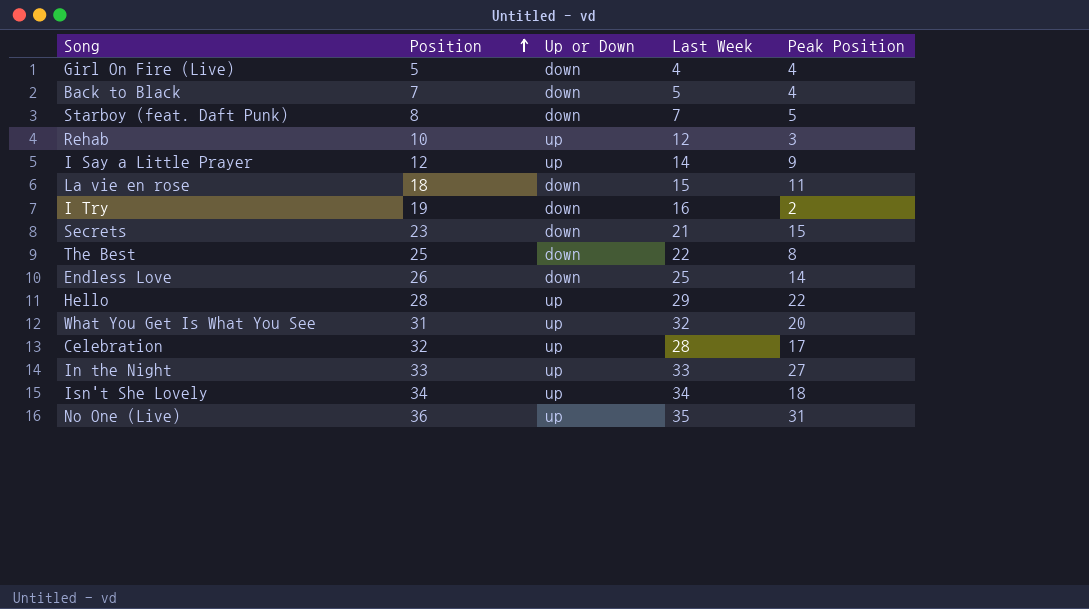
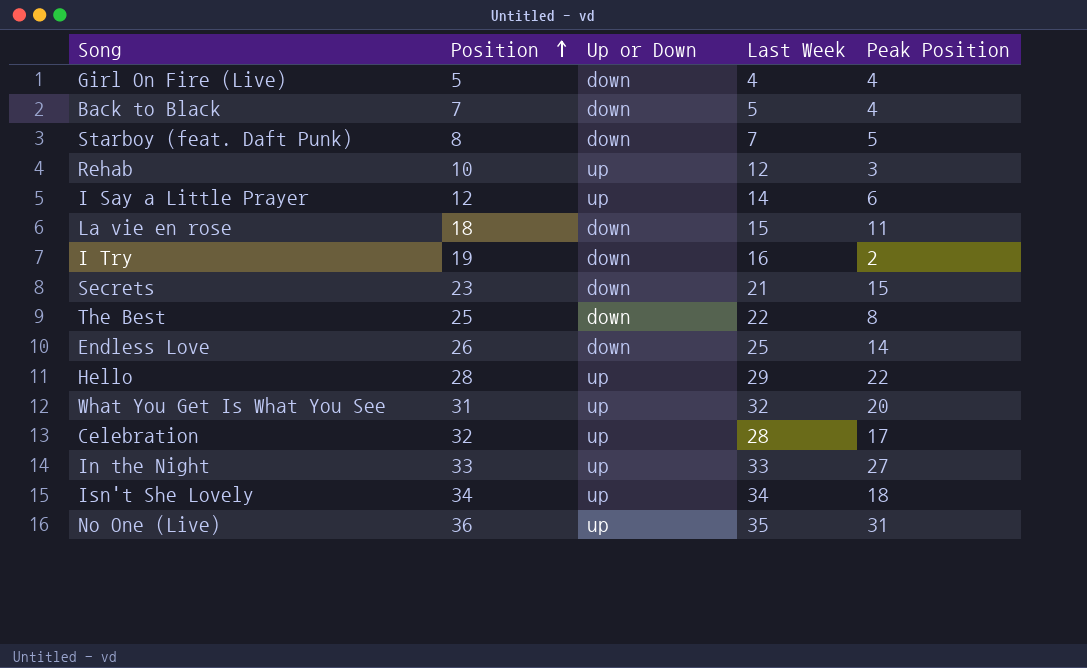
I Say a Little Prayer | Peak Position: 9 -> 6

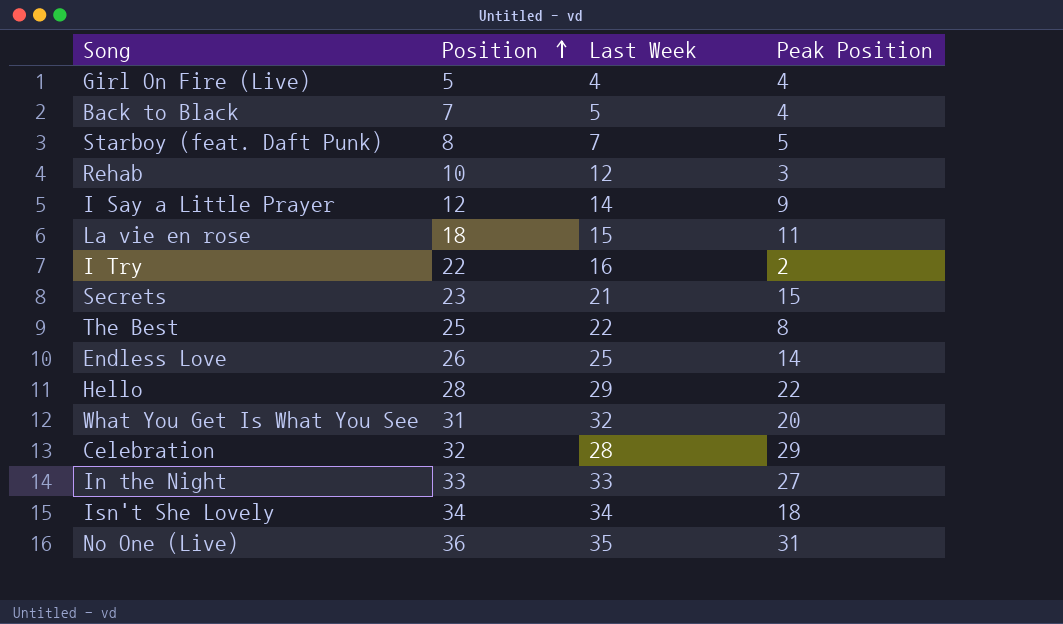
column Up or Down | position: 3 -> none
I Say a Little Prayer | Peak Position: 6 -> 9
I Try | Position: 19 -> 22
Celebration | Peak Position: 17 -> 29

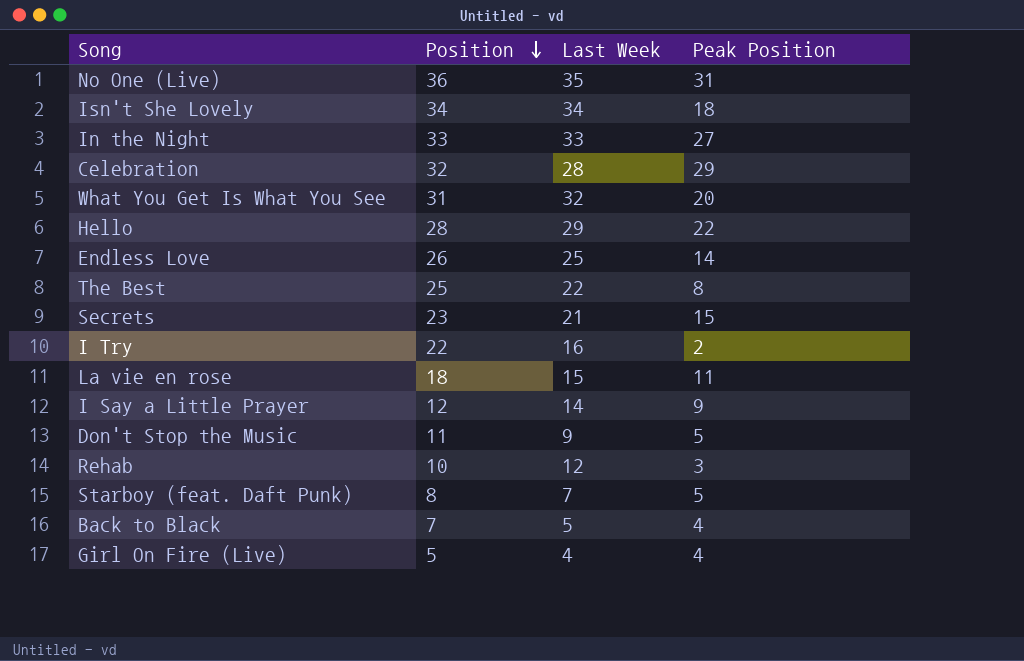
row order: Position ascending -> Position descending
row Don't Stop the Music: none -> 11 | 9 | 5

